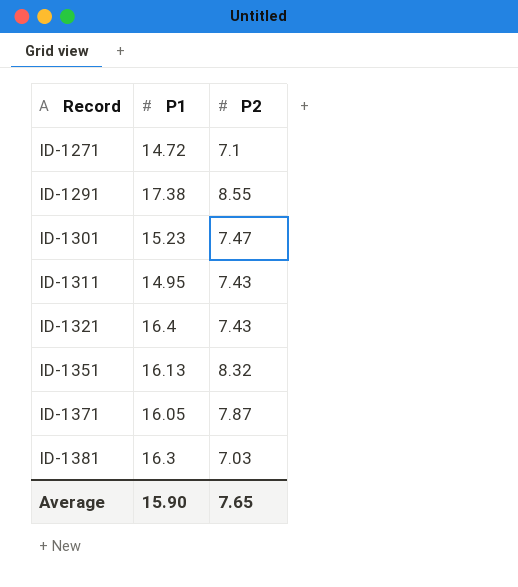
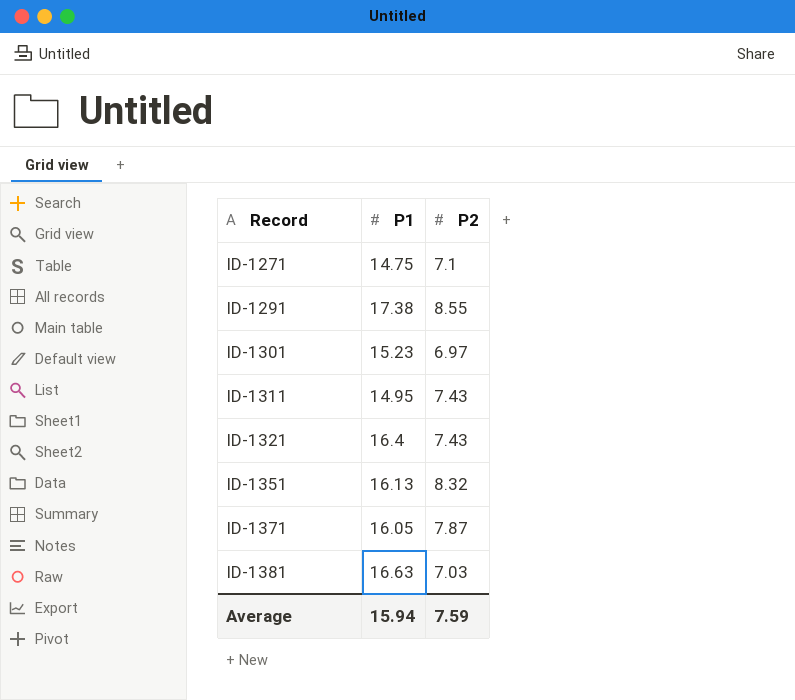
ID-1271 | P1: 14.72 -> 14.75
ID-1301 | P2: 7.47 -> 6.97
ID-1381 | P1: 16.3 -> 16.63
Average | P1: 15.90 -> 15.94
Average | P2: 7.65 -> 7.59

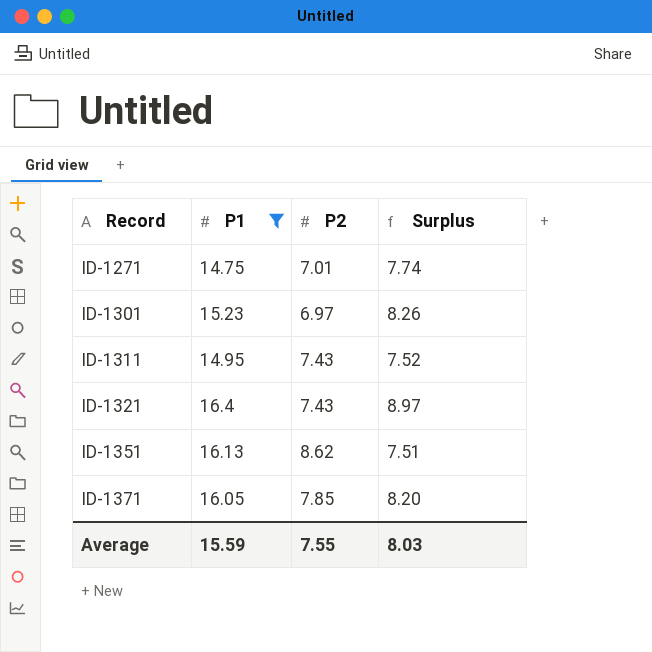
filter: none -> P1 <= 16.4
column Surplus | formula: none -> [P1] - [P2]
ID-1271 | P2: 7.1 -> 7.01
ID-1351 | P2: 8.32 -> 8.62
ID-1371 | P2: 7.87 -> 7.85
Average | P1: 15.94 -> 15.59
Average | P2: 7.59 -> 7.55

